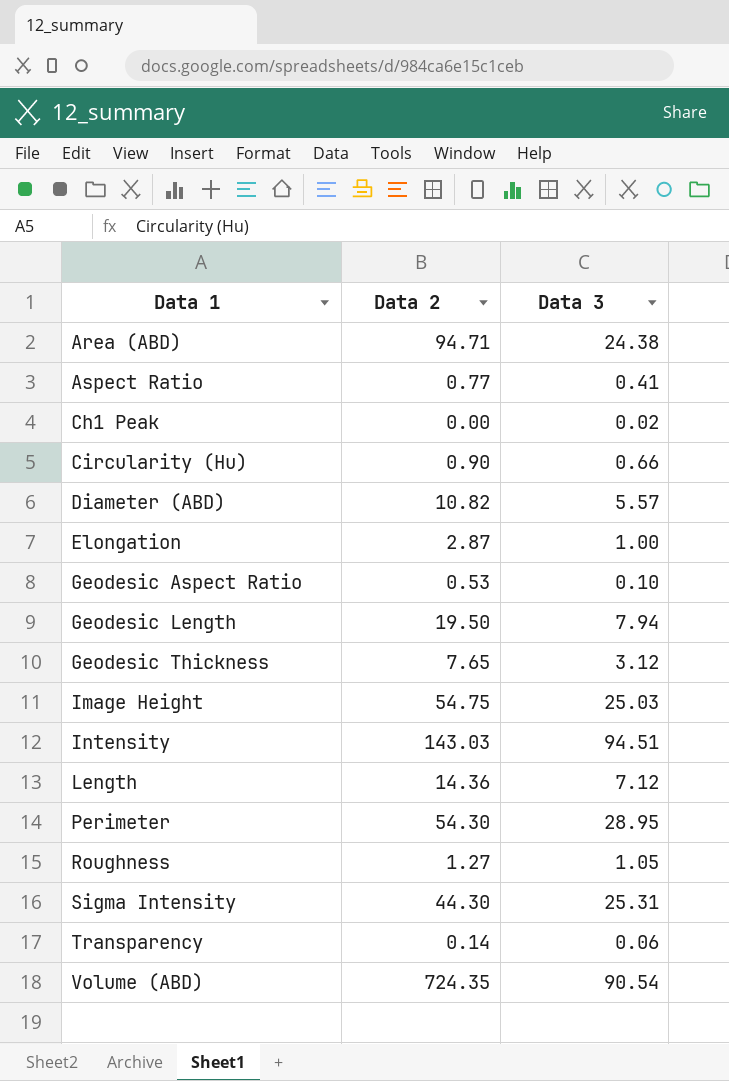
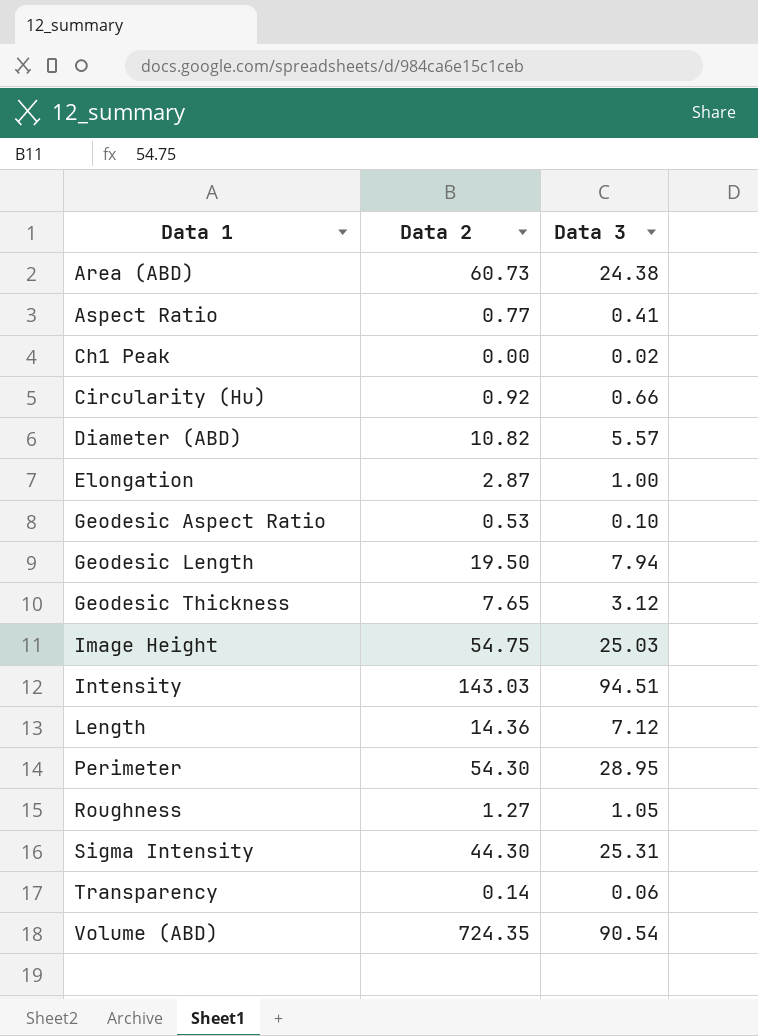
Area (ABD) | Data 2: 94.71 -> 60.73
Circularity (Hu) | Data 2: 0.90 -> 0.92

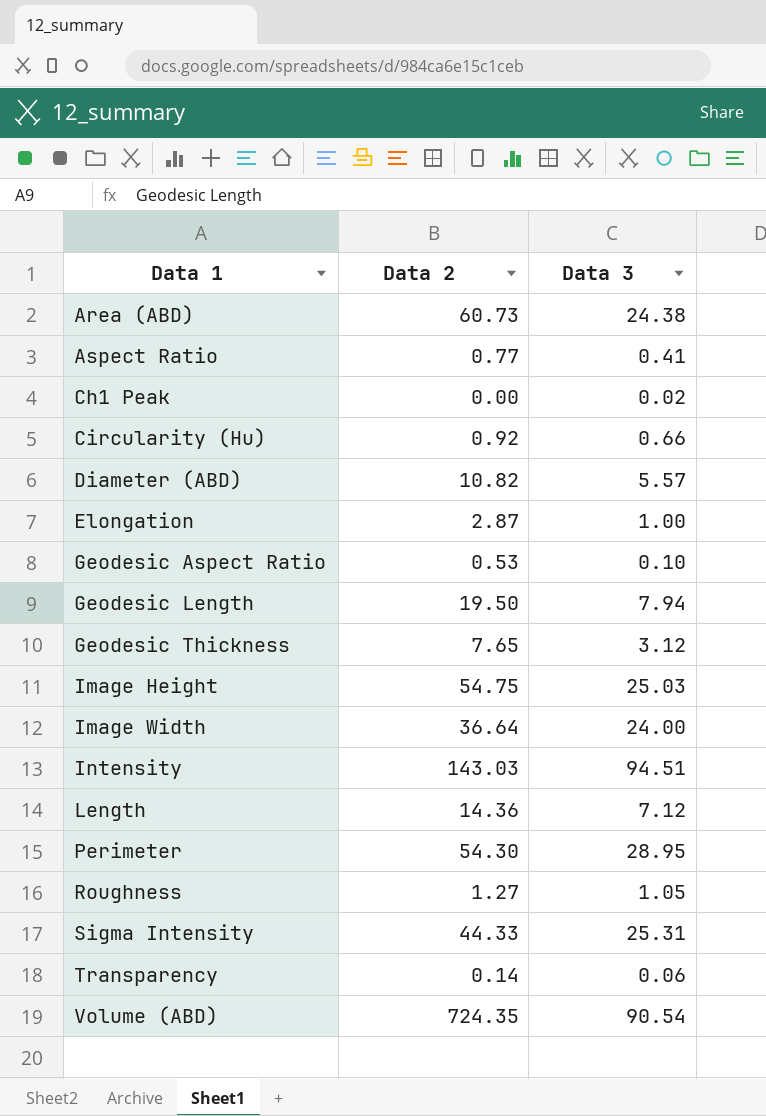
row Image Width: none -> 36.64 | 24.00
Sigma Intensity | Data 2: 44.30 -> 44.33

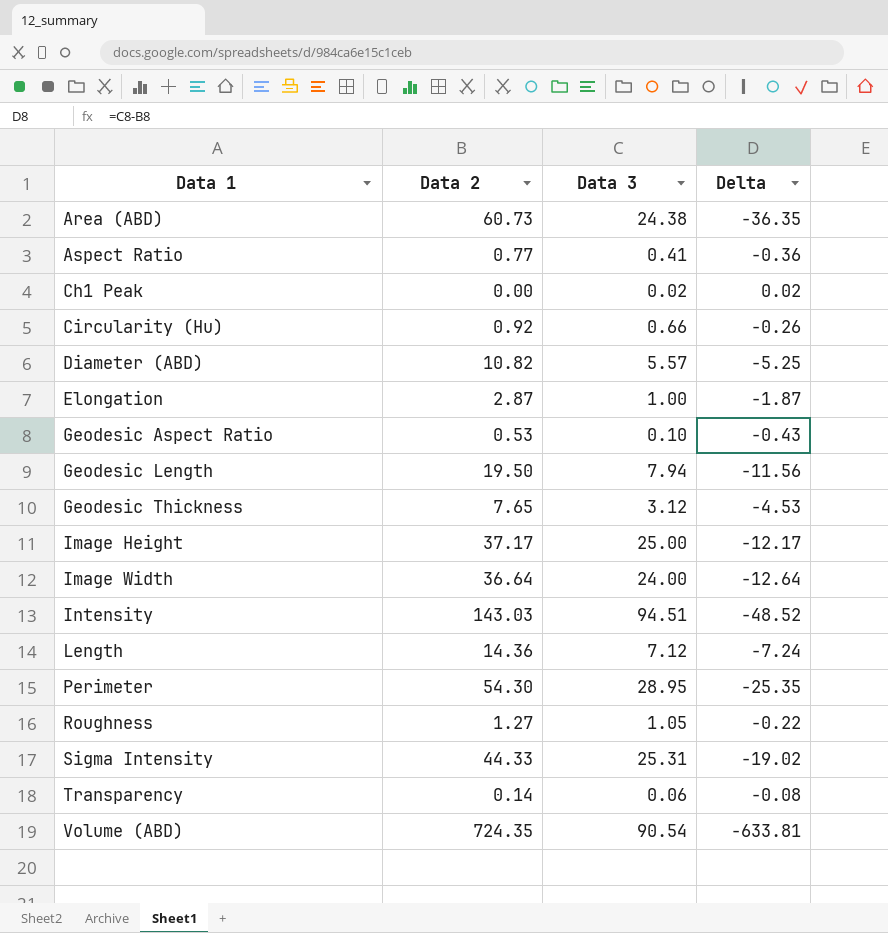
column Delta | formula: none -> [Data 3] - [Data 2]
Image Height | Data 2: 54.75 -> 37.17
Image Height | Data 3: 25.03 -> 25.00

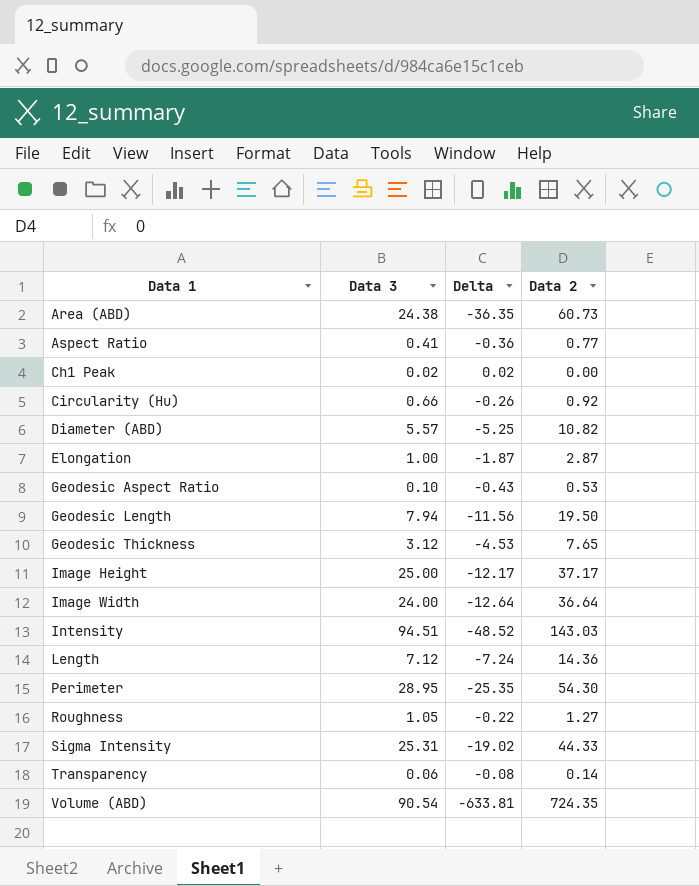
column Data 2 | position: 2 -> 4

